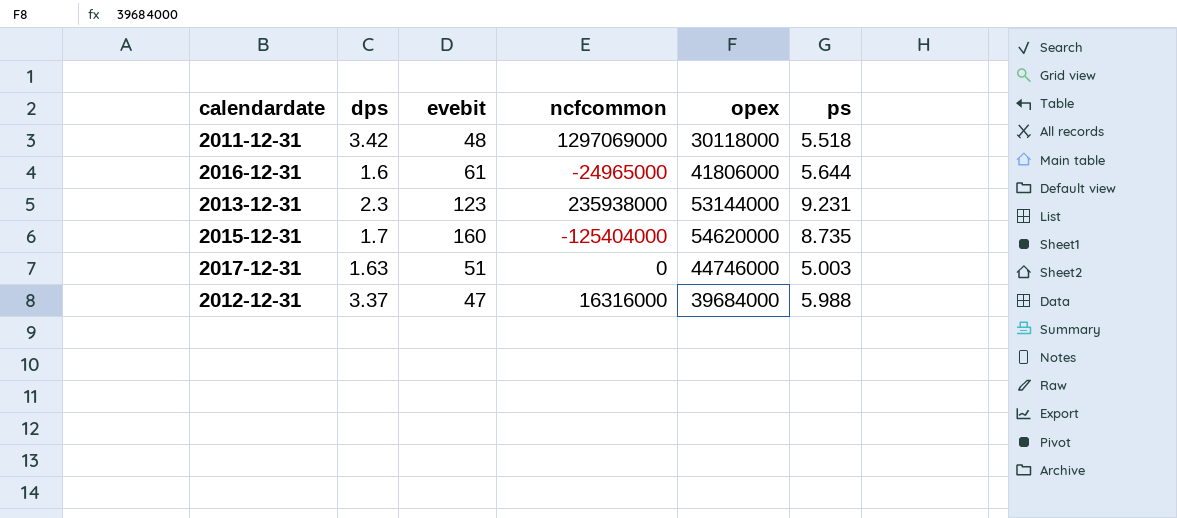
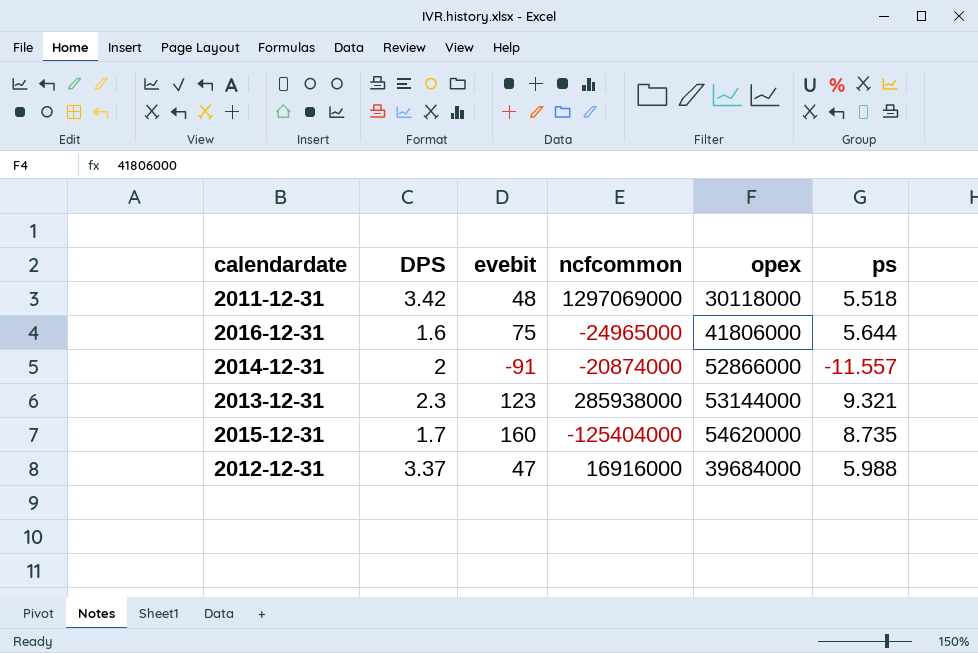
column name: dps -> DPS
row 2017-12-31: 1.63 | 51 | 0 | 44746000 | 5.003 -> none
2016-12-31 | evebit: 61 -> 75
row 2014-12-31: none -> 2 | -91 | -20874000 | 52866000 | -11.557
2013-12-31 | ncfcommon: 235938000 -> 285938000
2013-12-31 | ps: 9.231 -> 9.321
2012-12-31 | ncfcommon: 16316000 -> 16916000

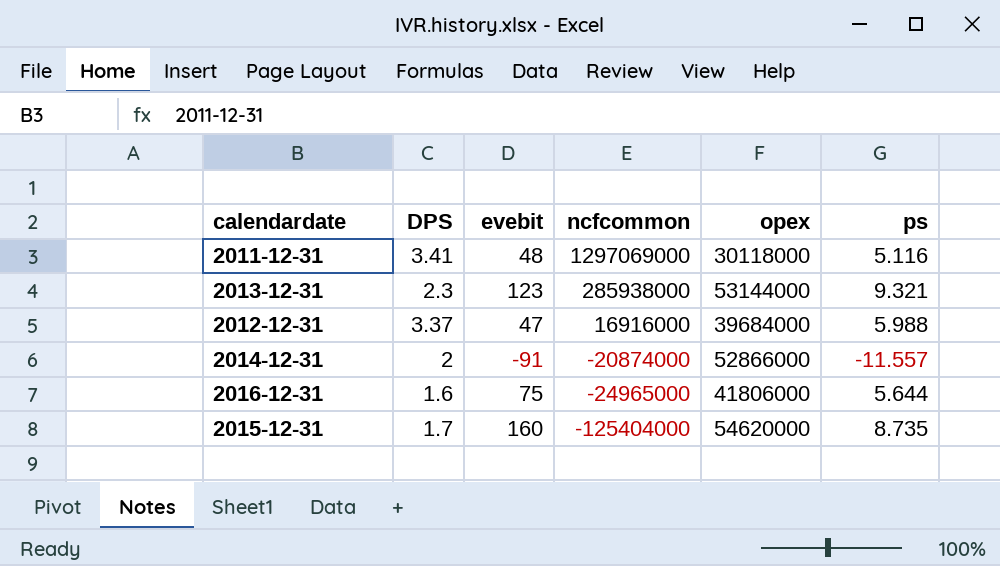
row order: none -> ncfcommon descending
2011-12-31 | DPS: 3.42 -> 3.41
2011-12-31 | ps: 5.518 -> 5.116

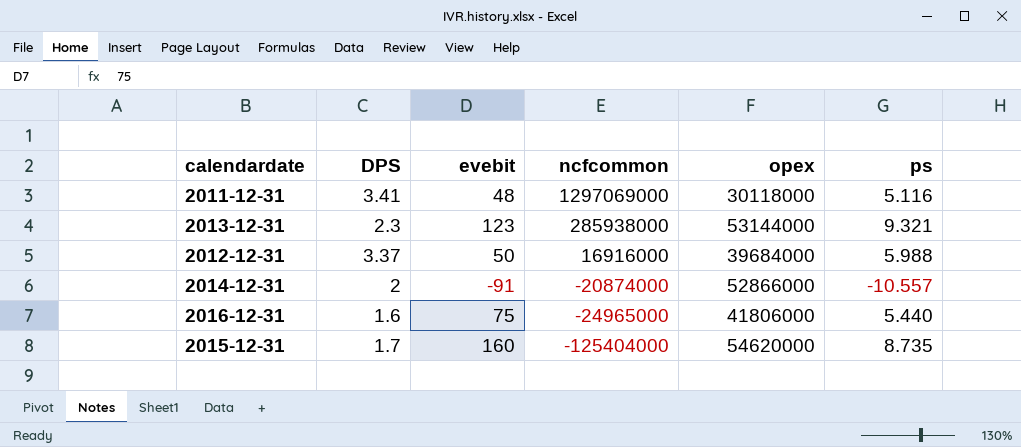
2012-12-31 | evebit: 47 -> 50
2014-12-31 | ps: -11.557 -> -10.557
2016-12-31 | ps: 5.644 -> 5.440

